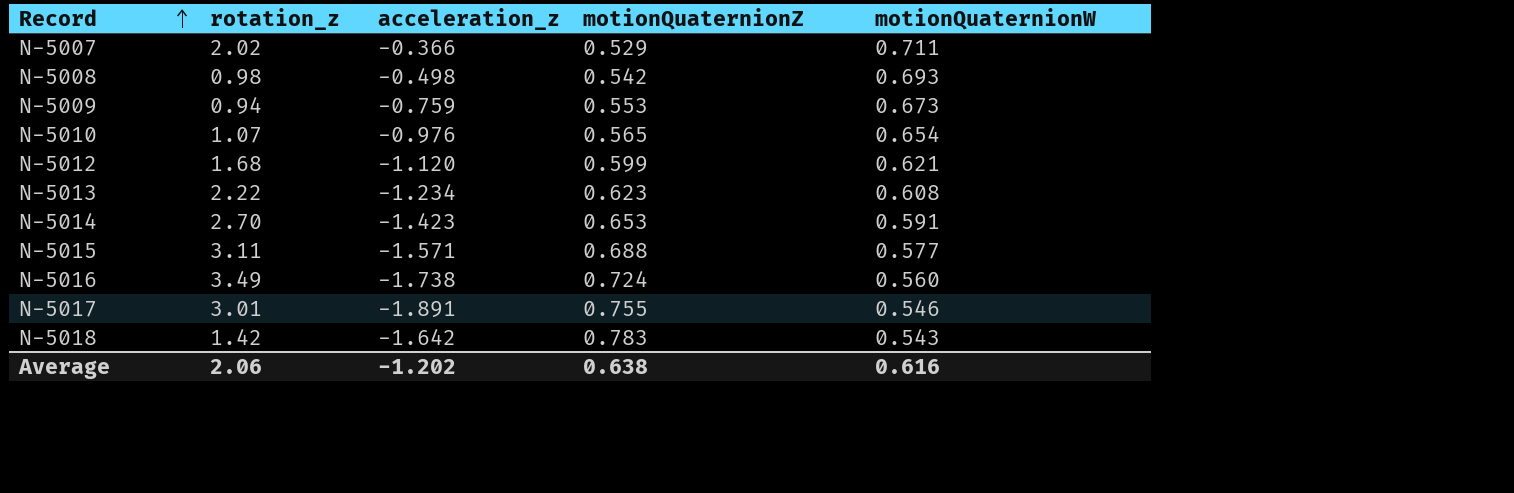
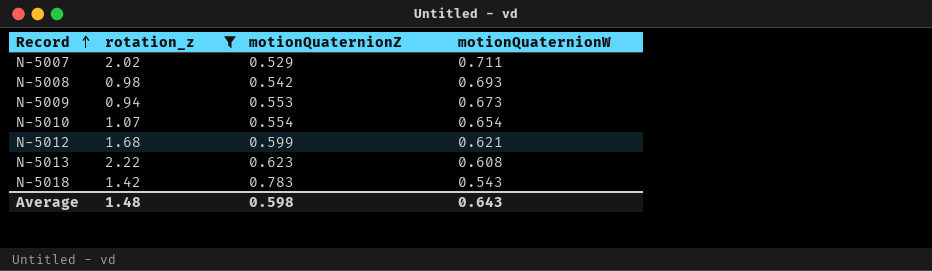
filter: none -> rotation_z <= 2.22
column acceleration_z | position: 3 -> none
N-5010 | motionQuaternionZ: 0.565 -> 0.554
Average | rotation_z: 2.06 -> 1.48
Average | motionQuaternionZ: 0.638 -> 0.598
Average | motionQuaternionW: 0.616 -> 0.643

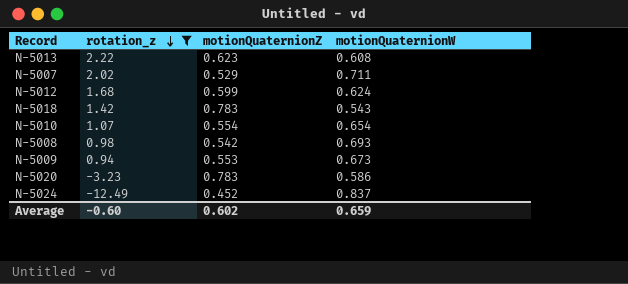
row order: Record ascending -> rotation_z descending
N-5012 | motionQuaternionW: 0.621 -> 0.624
row N-5020: none -> -3.23 | 0.783 | 0.586
row N-5024: none -> -12.49 | 0.452 | 0.837
Average | rotation_z: 1.48 -> -0.60
Average | motionQuaternionZ: 0.598 -> 0.602
Average | motionQuaternionW: 0.643 -> 0.659

